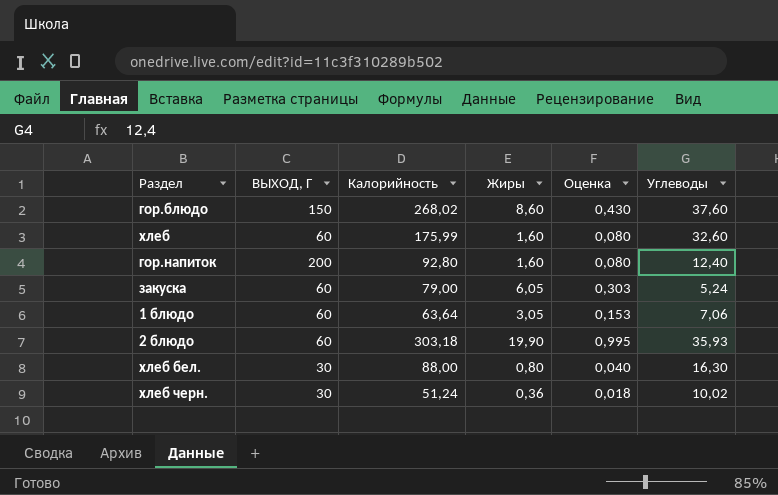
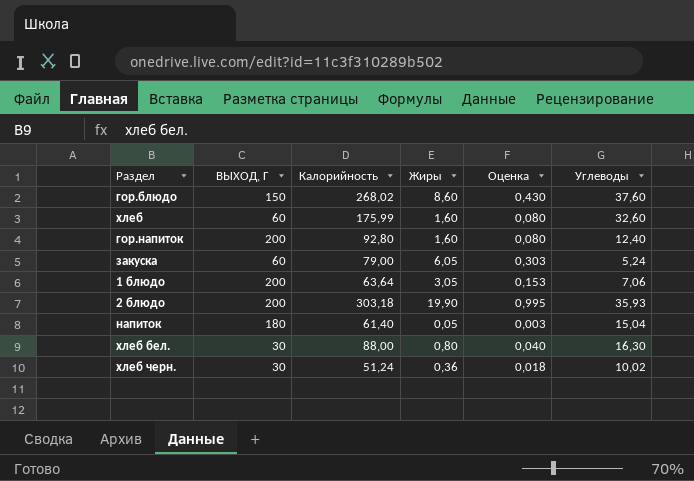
1 блюдо | ВЫХОД, Г: 60 -> 200
2 блюдо | ВЫХОД, Г: 60 -> 200
row напиток: none -> 180 | 61,40 | 0,05 | 0,003 | 15,04

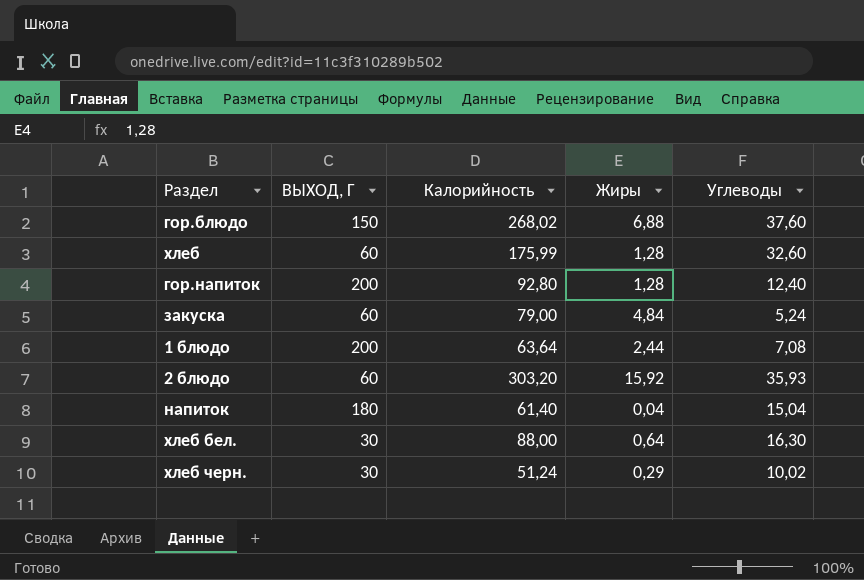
column Оценка | formula: [Жиры] * 0,05 -> none
гор.блюдо | Жиры: 8,60 -> 6,88
хлеб | Жиры: 1,60 -> 1,28
гор.напиток | Жиры: 1,60 -> 1,28
закуска | Жиры: 6,05 -> 4,84
1 блюдо | Жиры: 3,05 -> 2,44
1 блюдо | Углеводы: 7,06 -> 7,08
2 блюдо | ВЫХОД, Г: 200 -> 60
2 блюдо | Калорийность: 303,18 -> 303,20
2 блюдо | Жиры: 19,90 -> 15,92
напиток | Жиры: 0,05 -> 0,04
хлеб бел. | Жиры: 0,80 -> 0,64
хлеб черн. | Жиры: 0,36 -> 0,29

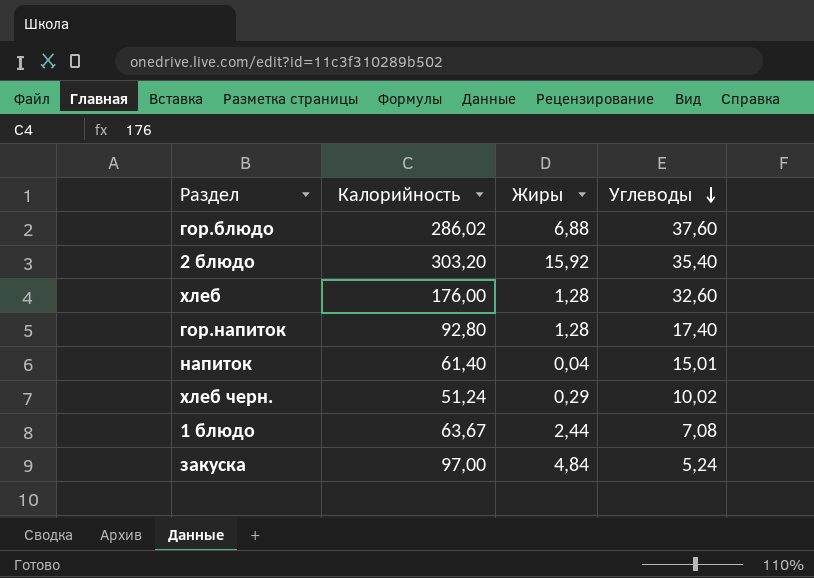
row order: none -> Углеводы descending
column ВЫХОД, Г | position: 2 -> none
row хлеб бел.: 30 | 88,00 | 0,64 | 16,30 -> none
гор.блюдо | Калорийность: 268,02 -> 286,02
2 блюдо | Углеводы: 35,93 -> 35,40
хлеб | Калорийность: 175,99 -> 176,00
гор.напиток | Углеводы: 12,40 -> 17,40
напиток | Углеводы: 15,04 -> 15,01
1 блюдо | Калорийность: 63,64 -> 63,67
закуска | Калорийность: 79,00 -> 97,00

